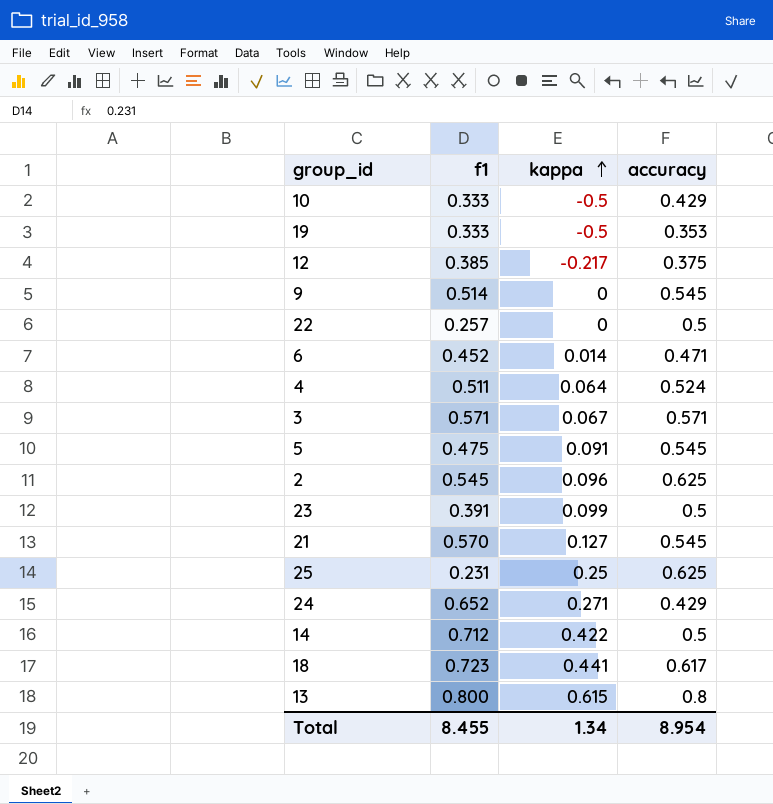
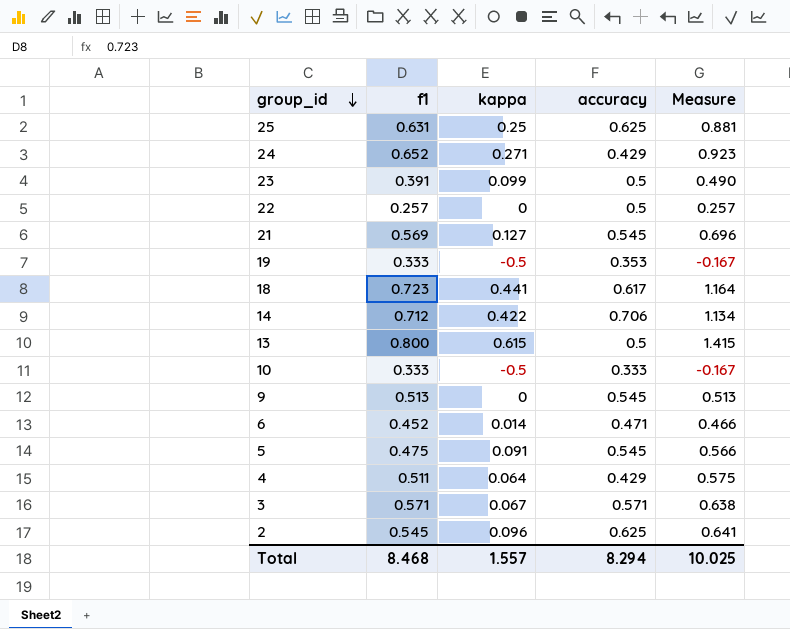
row order: kappa ascending -> group_id descending
column Measure | formula: none -> [f1] + [kappa]
row 12: 0.385 | -0.217 | 0.375 -> none
25 | f1: 0.231 -> 0.631
21 | f1: 0.570 -> 0.569
14 | accuracy: 0.5 -> 0.706
13 | accuracy: 0.8 -> 0.5
10 | accuracy: 0.429 -> 0.333
9 | f1: 0.514 -> 0.513
4 | accuracy: 0.524 -> 0.429
Total | f1: 8.455 -> 8.468
Total | kappa: 1.34 -> 1.557
Total | accuracy: 8.954 -> 8.294

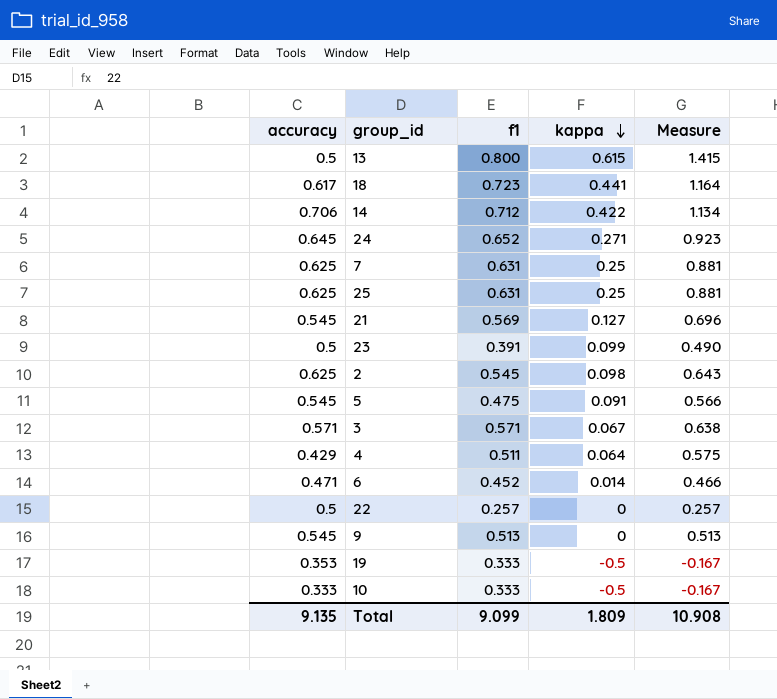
row order: group_id descending -> kappa descending
column accuracy | position: 4 -> 1
24 | accuracy: 0.429 -> 0.645
row 7: none -> 0.625 | 0.631 | 0.25 | 0.881
2 | kappa: 0.096 -> 0.098
2 | Measure: 0.641 -> 0.643
Total | accuracy: 8.294 -> 9.135
Total | f1: 8.468 -> 9.099
Total | kappa: 1.557 -> 1.809
Total | Measure: 10.025 -> 10.908

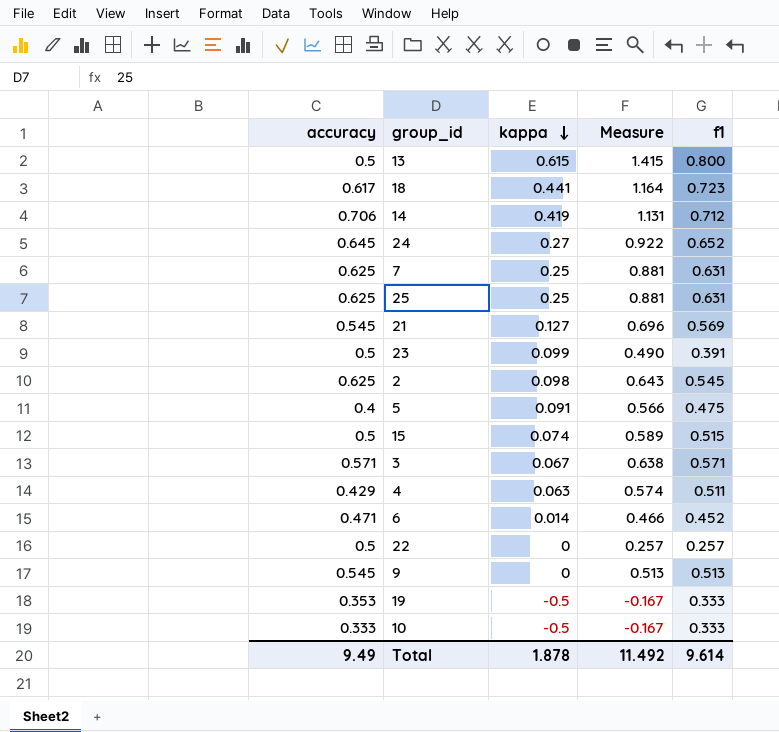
column f1 | position: 3 -> 5
14 | kappa: 0.422 -> 0.419
14 | Measure: 1.134 -> 1.131
24 | kappa: 0.271 -> 0.27
24 | Measure: 0.923 -> 0.922
5 | accuracy: 0.545 -> 0.4
row 15: none -> 0.5 | 0.074 | 0.589 | 0.515
4 | kappa: 0.064 -> 0.063
4 | Measure: 0.575 -> 0.574
Total | accuracy: 9.135 -> 9.49
Total | kappa: 1.809 -> 1.878
Total | Measure: 10.908 -> 11.492
Total | f1: 9.099 -> 9.614

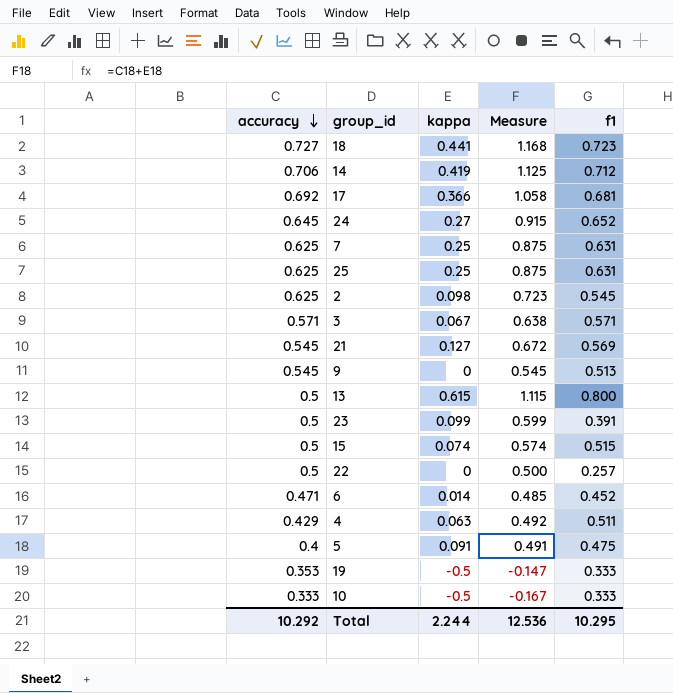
row order: kappa descending -> accuracy descending
column Measure | formula: [kappa] + [f1] -> [accuracy] + [kappa]
18 | accuracy: 0.617 -> 0.727
row 17: none -> 0.692 | 0.366 | 1.058 | 0.681
Total | accuracy: 9.49 -> 10.292
Total | kappa: 1.878 -> 2.244
Total | Measure: 11.492 -> 12.536
Total | f1: 9.614 -> 10.295

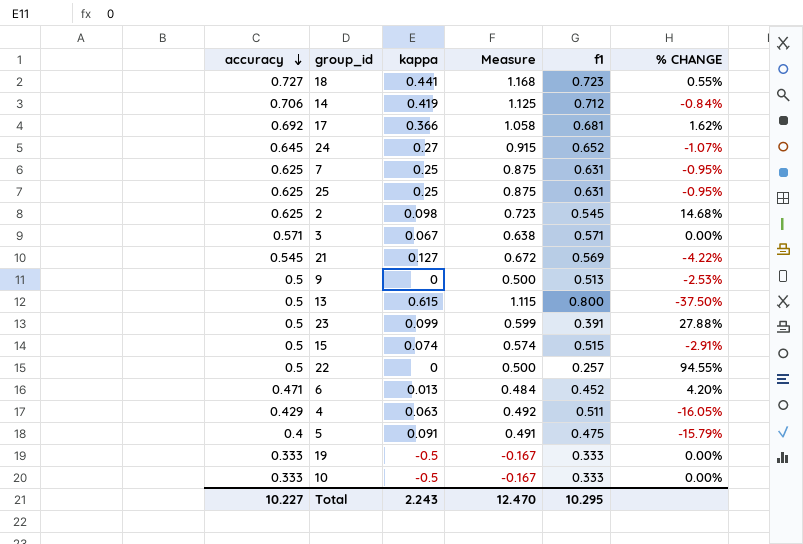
column % CHANGE | formula: none -> ([accuracy] - [f1]) / [f1]
9 | accuracy: 0.545 -> 0.5
9 | Measure: 0.545 -> 0.500
6 | kappa: 0.014 -> 0.013
6 | Measure: 0.485 -> 0.484
19 | accuracy: 0.353 -> 0.333
19 | Measure: -0.147 -> -0.167
Total | accuracy: 10.292 -> 10.227
Total | kappa: 2.244 -> 2.243
Total | Measure: 12.536 -> 12.470

